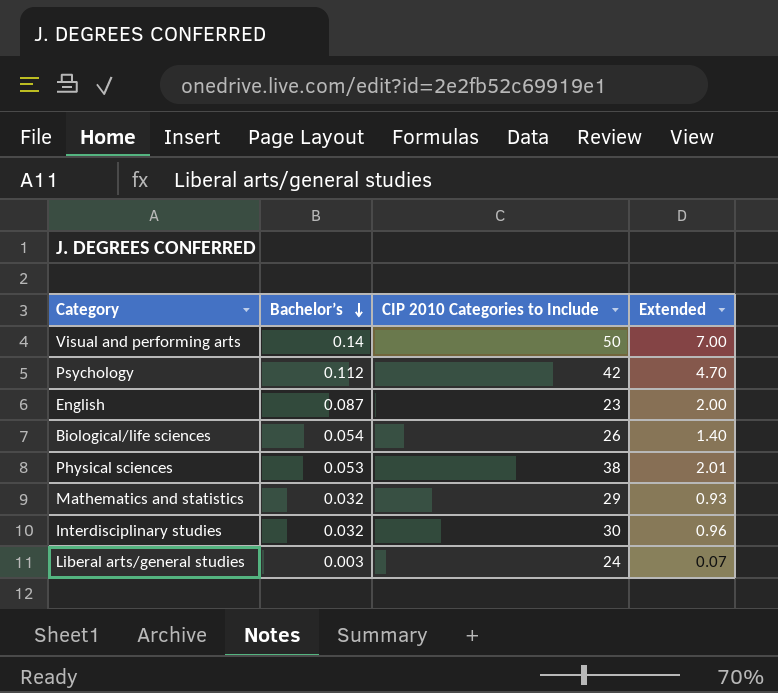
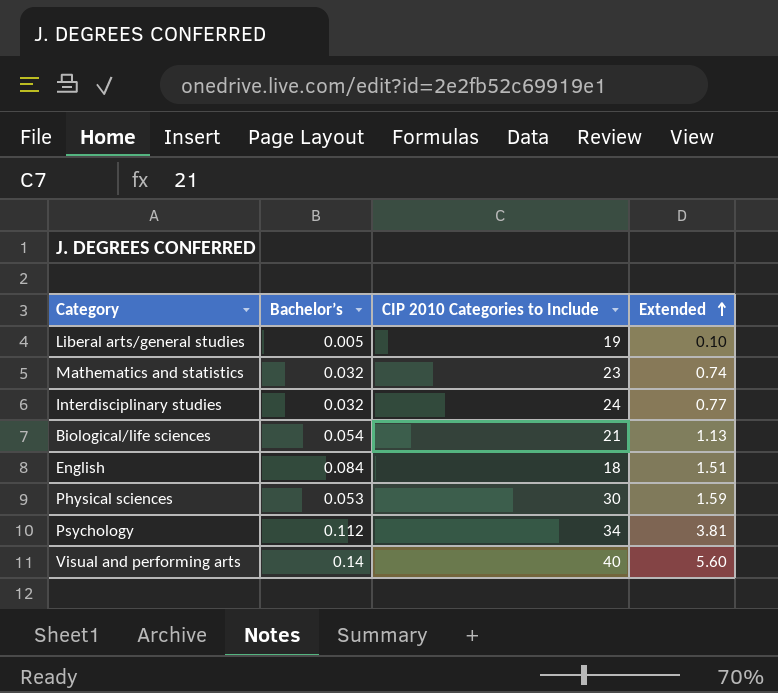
row order: Bachelor’s descending -> Extended ascending
Liberal arts/general studies | Bachelor’s: 0.003 -> 0.005
Liberal arts/general studies | CIP 2010 Categories to Include: 24 -> 19
Liberal arts/general studies | Extended: 0.07 -> 0.10
Mathematics and statistics | CIP 2010 Categories to Include: 29 -> 23
Mathematics and statistics | Extended: 0.93 -> 0.74
Interdisciplinary studies | CIP 2010 Categories to Include: 30 -> 24
Interdisciplinary studies | Extended: 0.96 -> 0.77
Biological/life sciences | CIP 2010 Categories to Include: 26 -> 21
Biological/life sciences | Extended: 1.40 -> 1.13
English | Bachelor’s: 0.087 -> 0.084
English | CIP 2010 Categories to Include: 23 -> 18
English | Extended: 2.00 -> 1.51
Physical sciences | CIP 2010 Categories to Include: 38 -> 30
Physical sciences | Extended: 2.01 -> 1.59
Psychology | CIP 2010 Categories to Include: 42 -> 34
Psychology | Extended: 4.70 -> 3.81
Visual and performing arts | CIP 2010 Categories to Include: 50 -> 40
Visual and performing arts | Extended: 7.00 -> 5.60

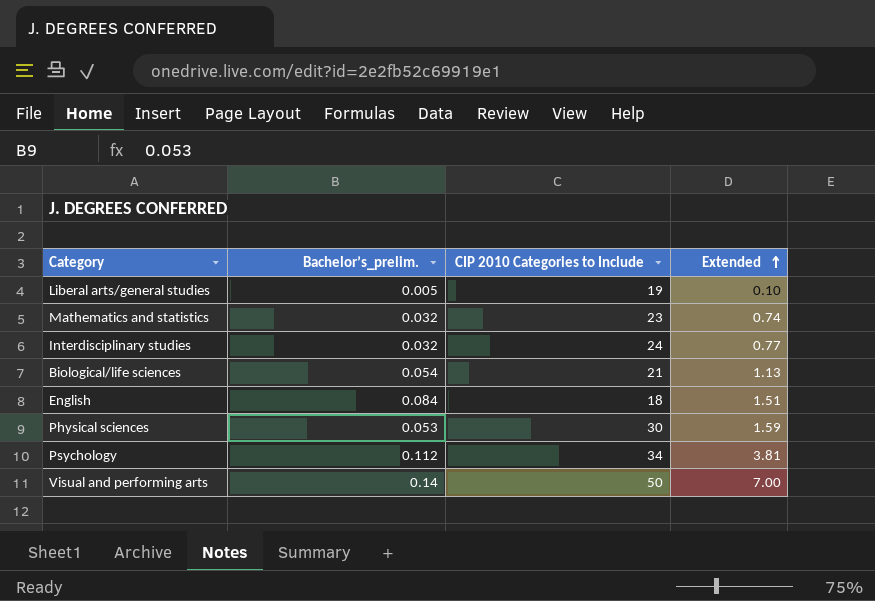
column name: Bachelor’s -> Bachelor’s_prelim.
Visual and performing arts | CIP 2010 Categories to Include: 40 -> 50
Visual and performing arts | Extended: 5.60 -> 7.00

